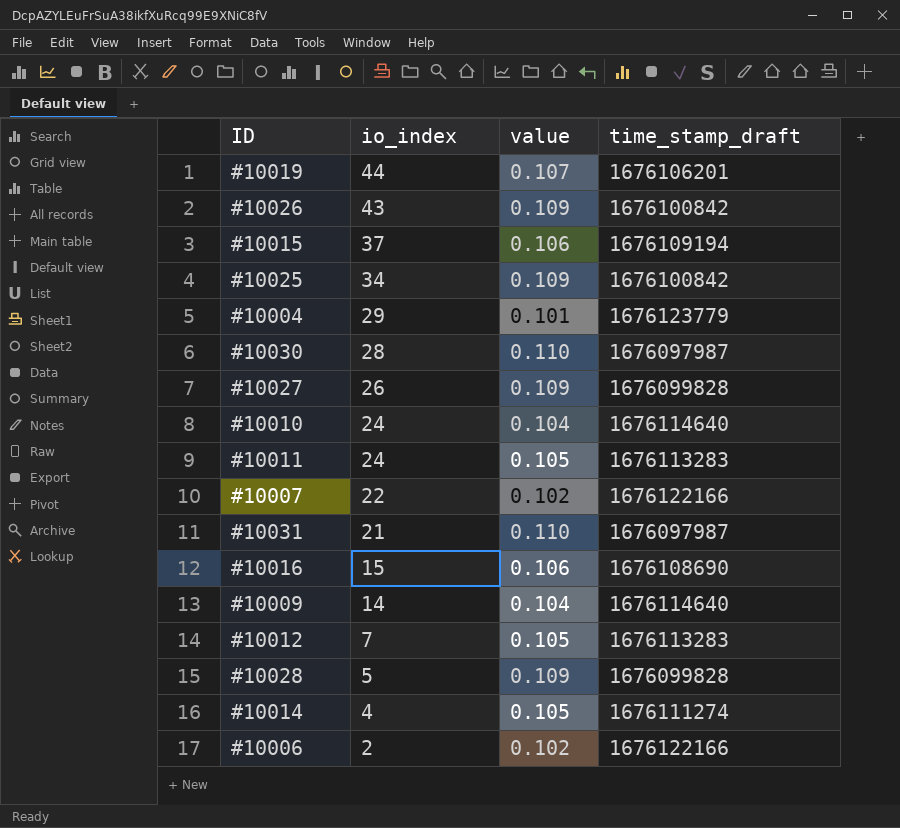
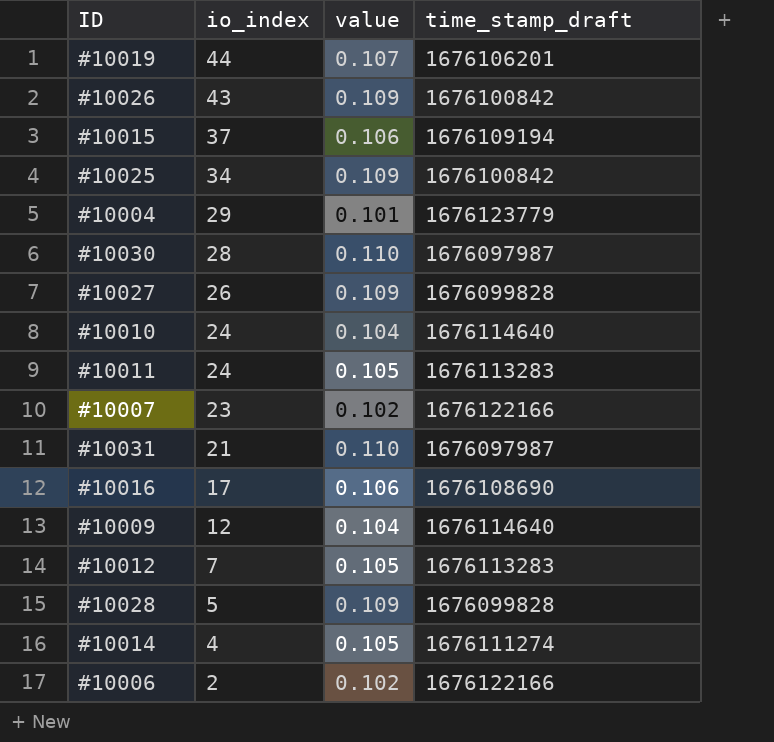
#10007 | io_index: 22 -> 23
#10016 | io_index: 15 -> 17
#10009 | io_index: 14 -> 12

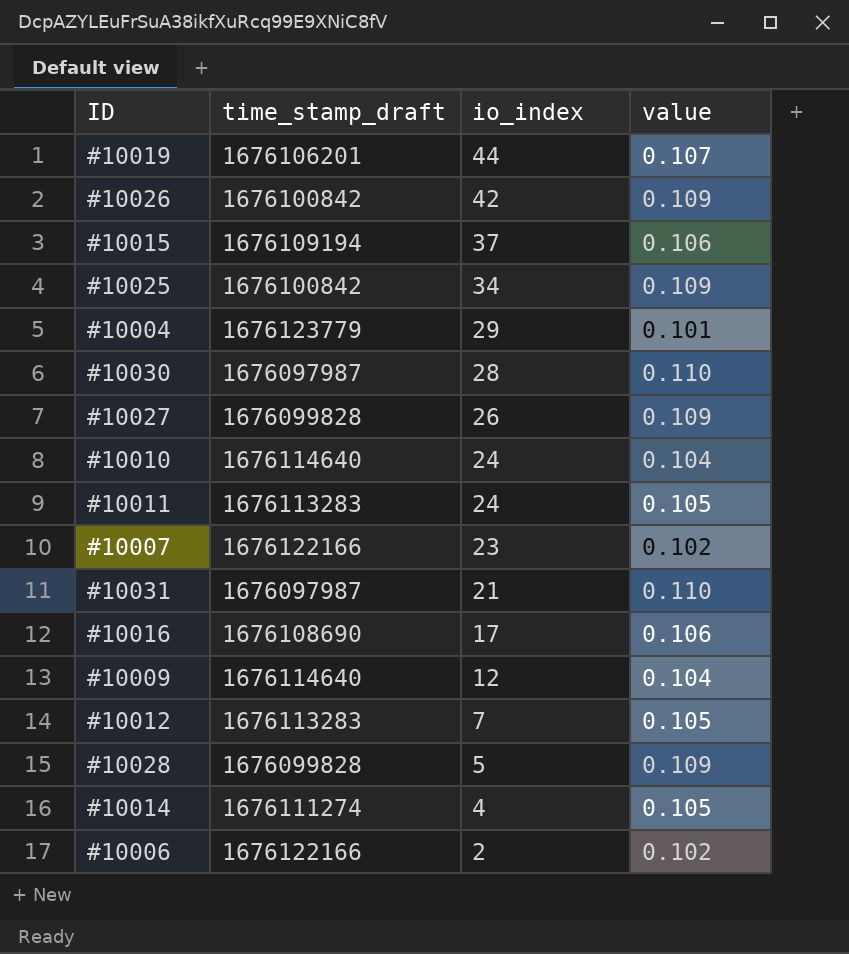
column time_stamp_draft | position: 4 -> 2
#10026 | io_index: 43 -> 42

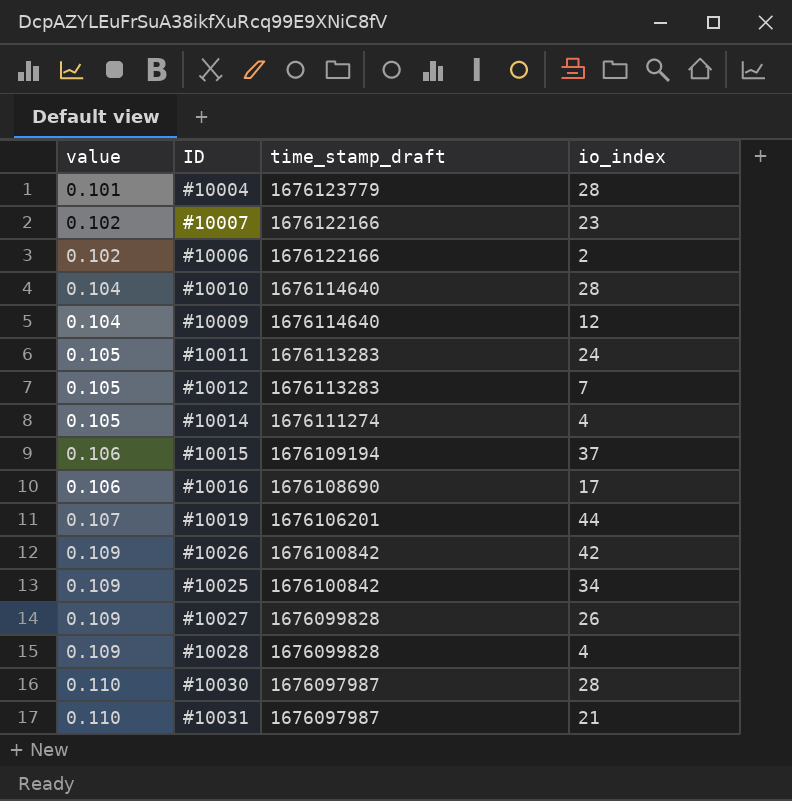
row order: io_index descending -> value ascending
column value | position: 4 -> 1
#10004 | io_index: 29 -> 28
#10010 | io_index: 24 -> 28
#10028 | io_index: 5 -> 4

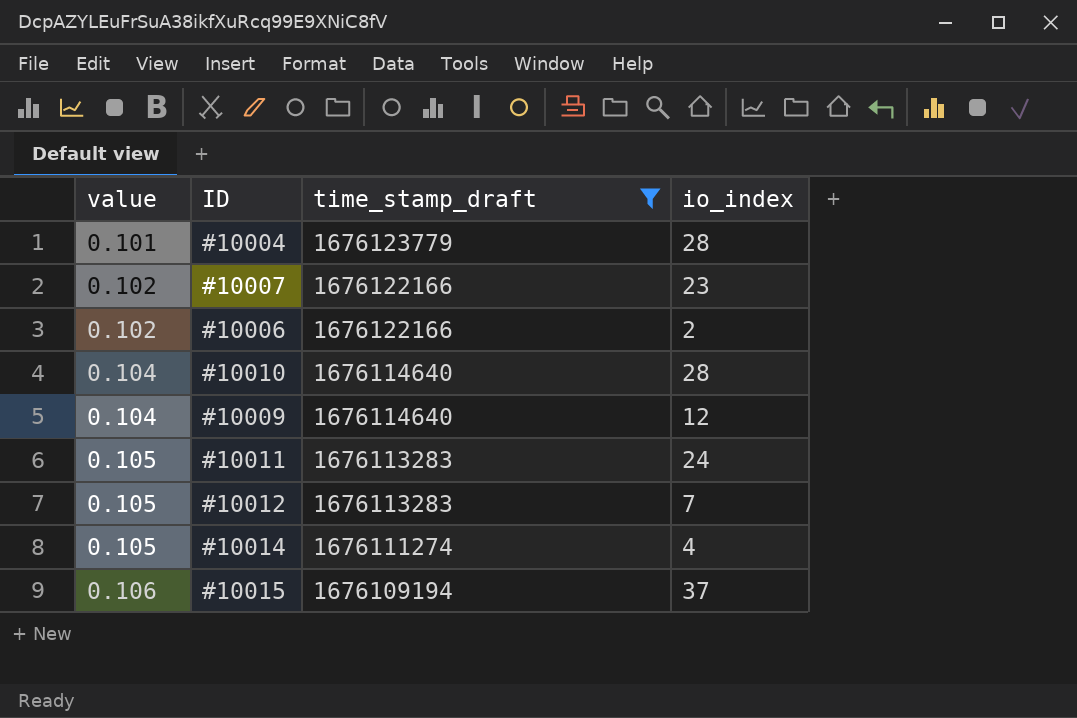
filter: none -> time_stamp_draft >= 1676109194

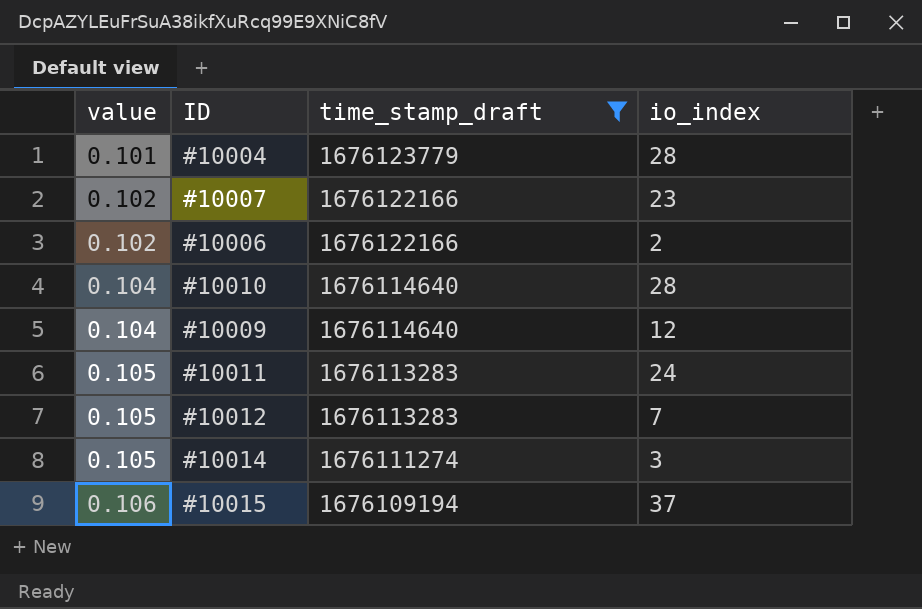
#10014 | io_index: 4 -> 3

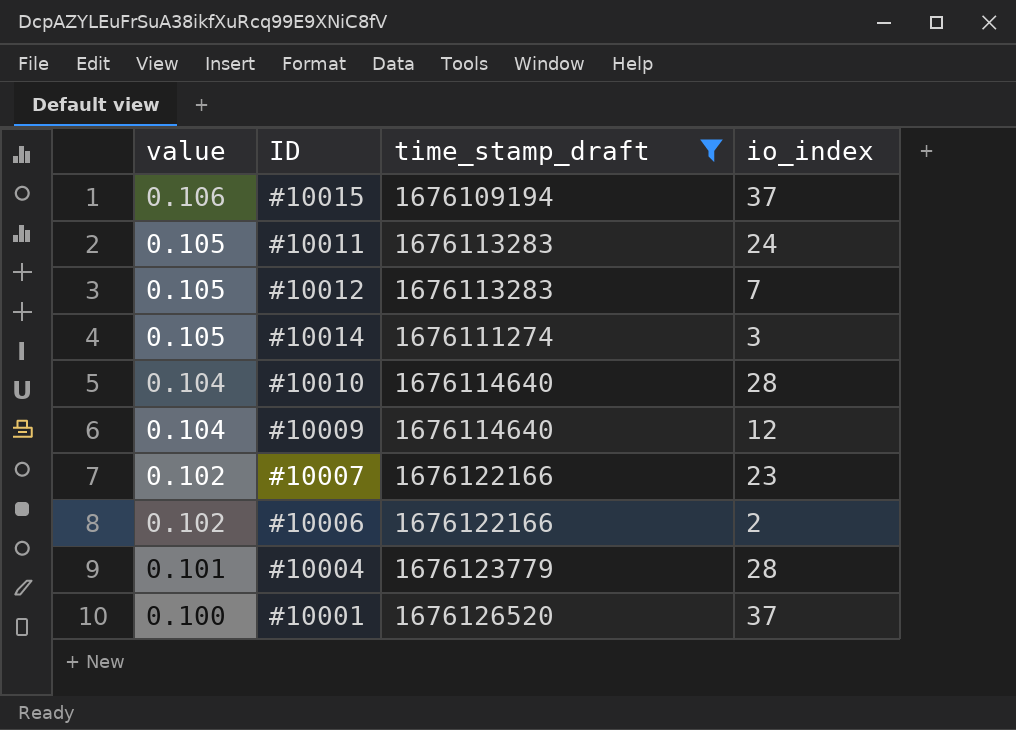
row order: value ascending -> value descending
row #10001: none -> 0.100 | 1676126520 | 37

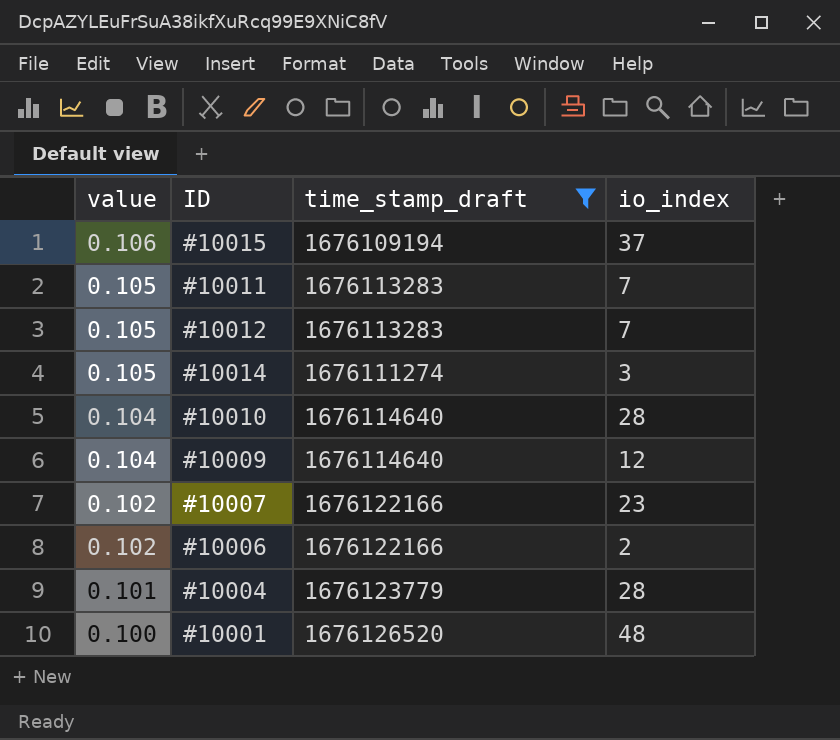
#10011 | io_index: 24 -> 7
#10001 | io_index: 37 -> 48

